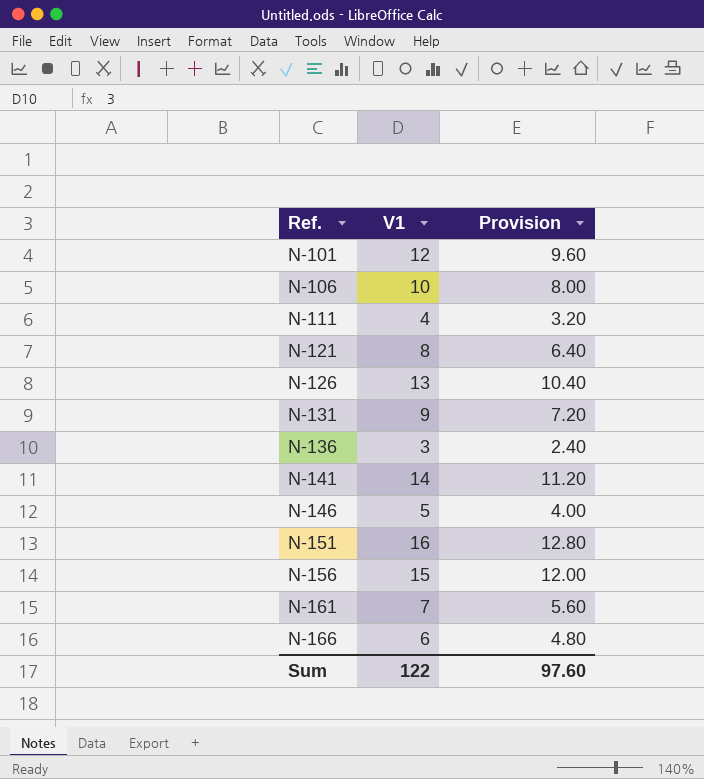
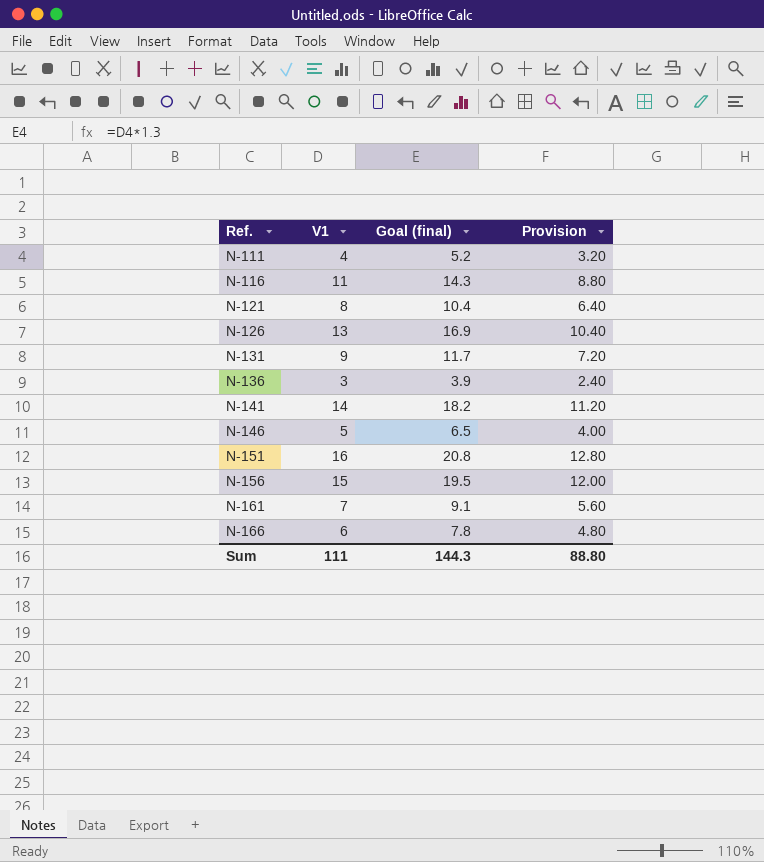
column Goal (final) | formula: none -> [V1] * 1.3
row N-101: 12 | 9.60 -> none
row N-106: 10 | 8.00 -> none
row N-116: none -> 11 | 14.3 | 8.80
Sum | V1: 122 -> 111
Sum | Provision: 97.60 -> 88.80

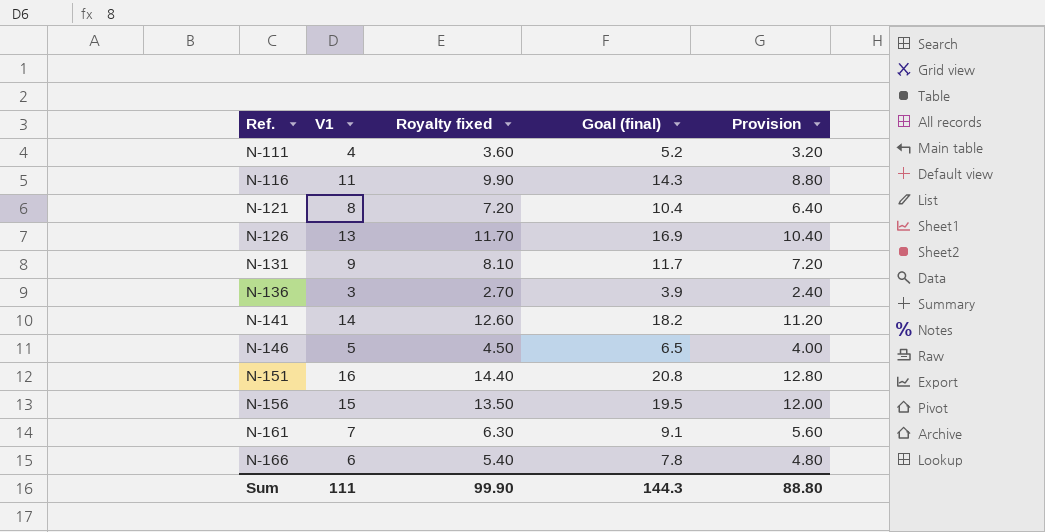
column Royalty fixed | formula: none -> [V1] * 0.9

